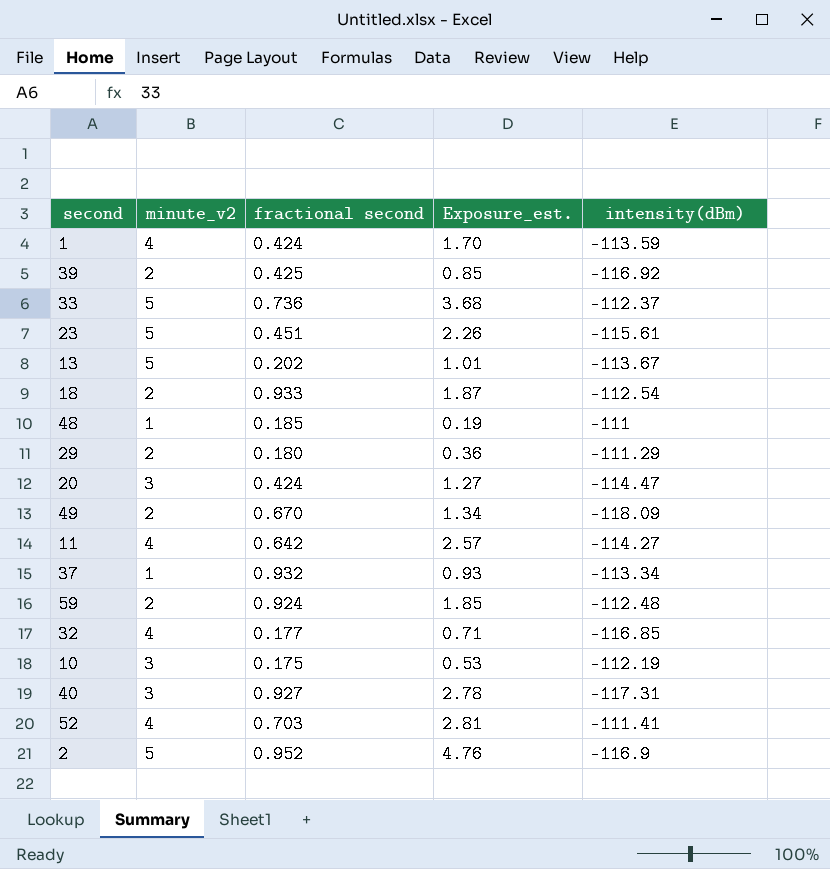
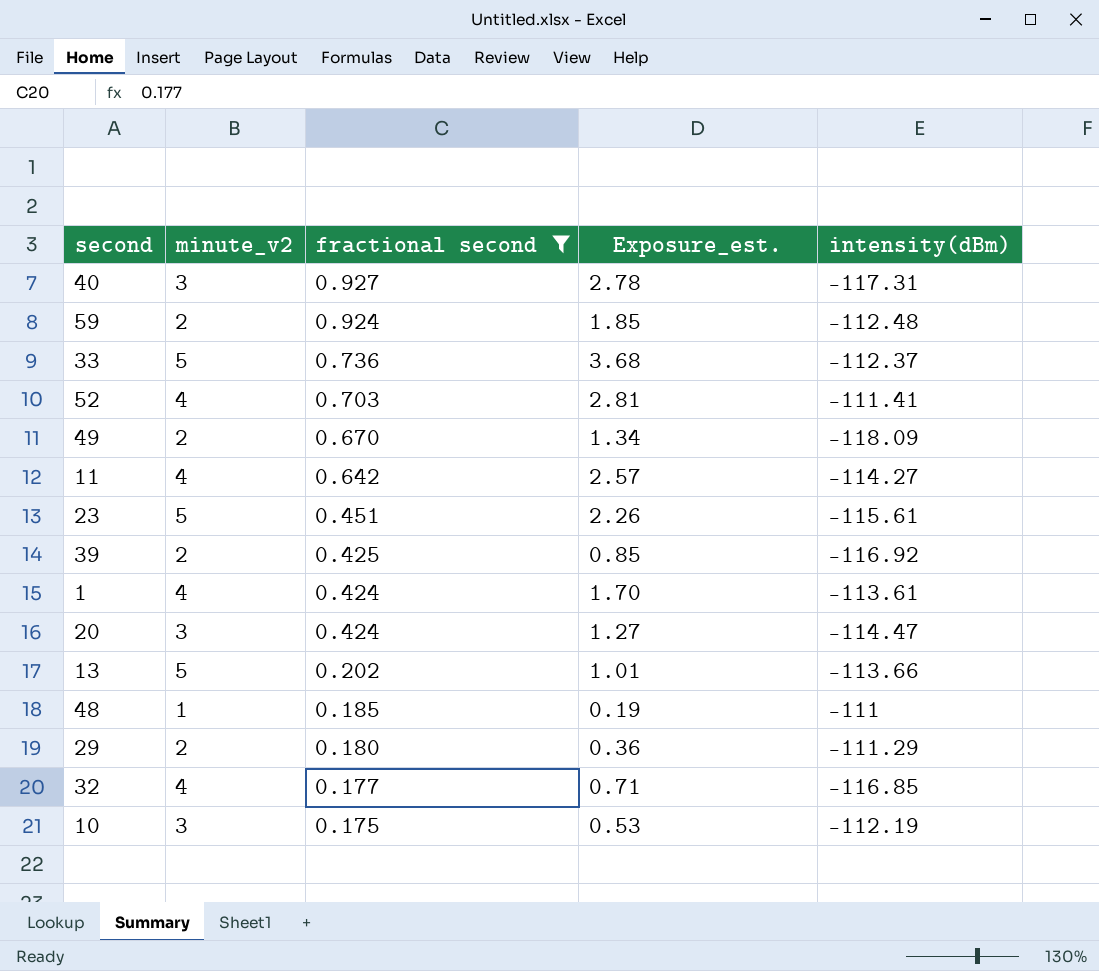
filter: none -> fractional second <= 0.927
row order: none -> fractional second descending
1 | intensity(dBm): -113.59 -> -113.61
13 | intensity(dBm): -113.67 -> -113.66

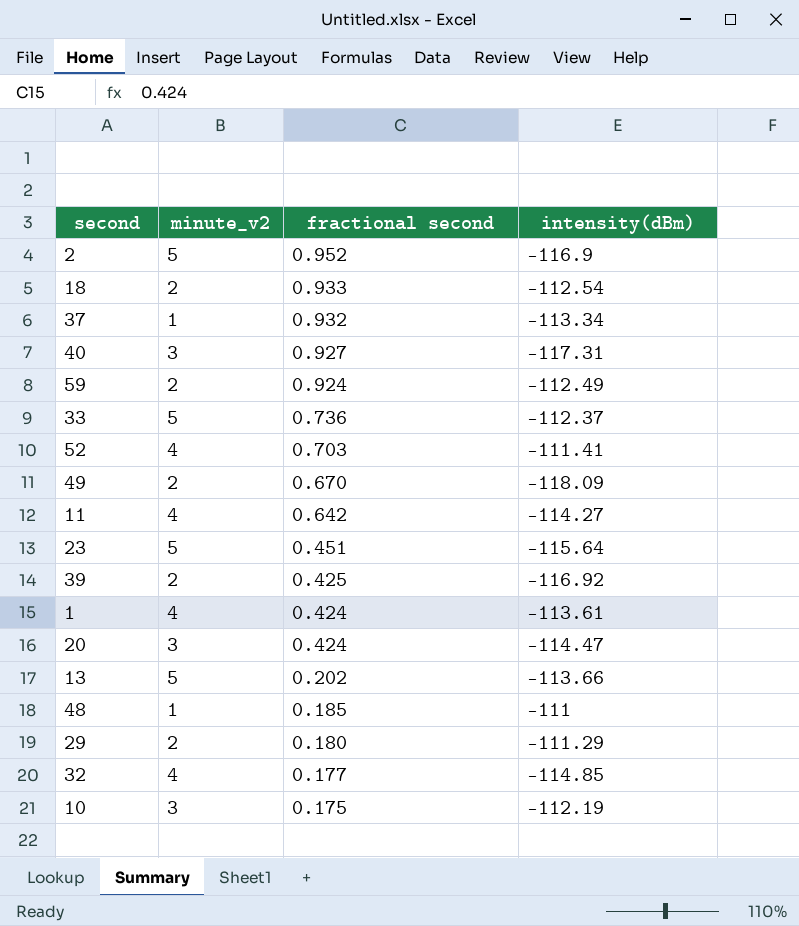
filter: fractional second <= 0.927 -> none
column Exposure_est. | formula: [minute_v2] * [fractional second] -> none
59 | intensity(dBm): -112.48 -> -112.49
23 | intensity(dBm): -115.61 -> -115.64
32 | intensity(dBm): -116.85 -> -114.85

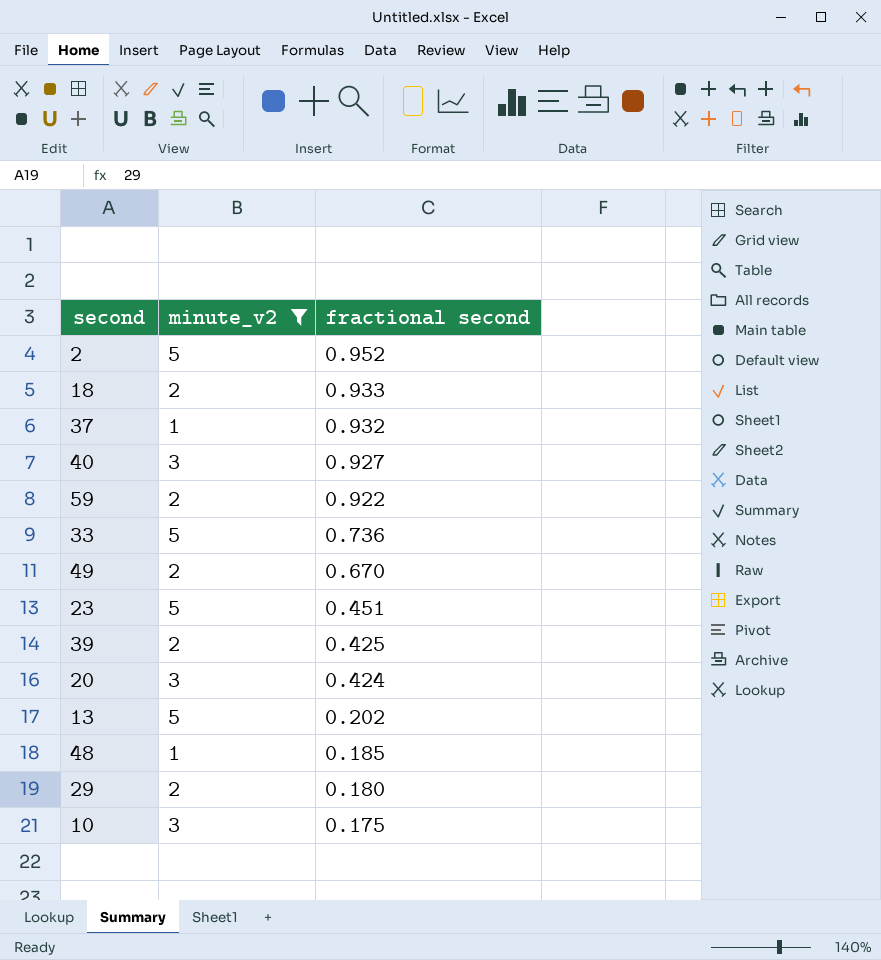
filter: none -> minute_v2 != 4
column intensity(dBm) | position: 4 -> none
59 | fractional second: 0.924 -> 0.922

